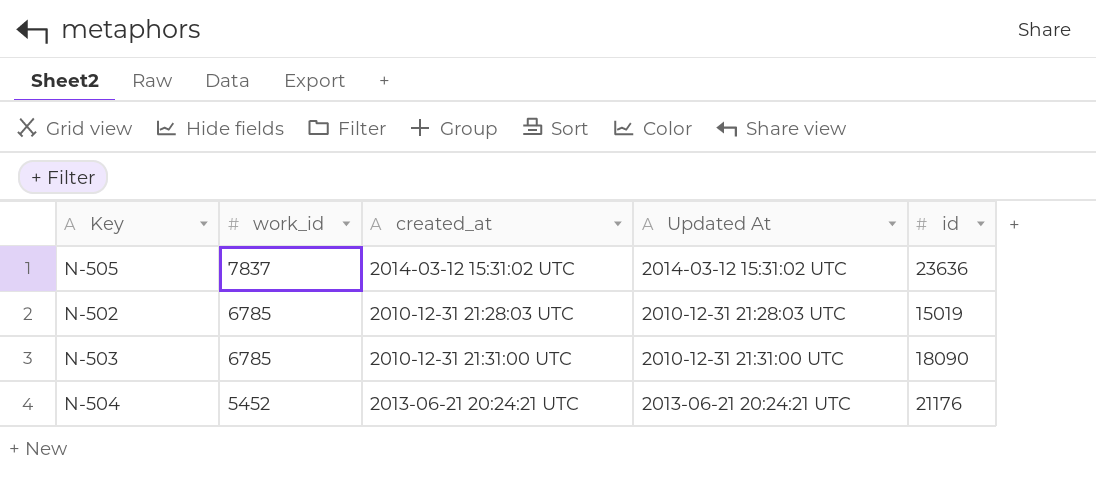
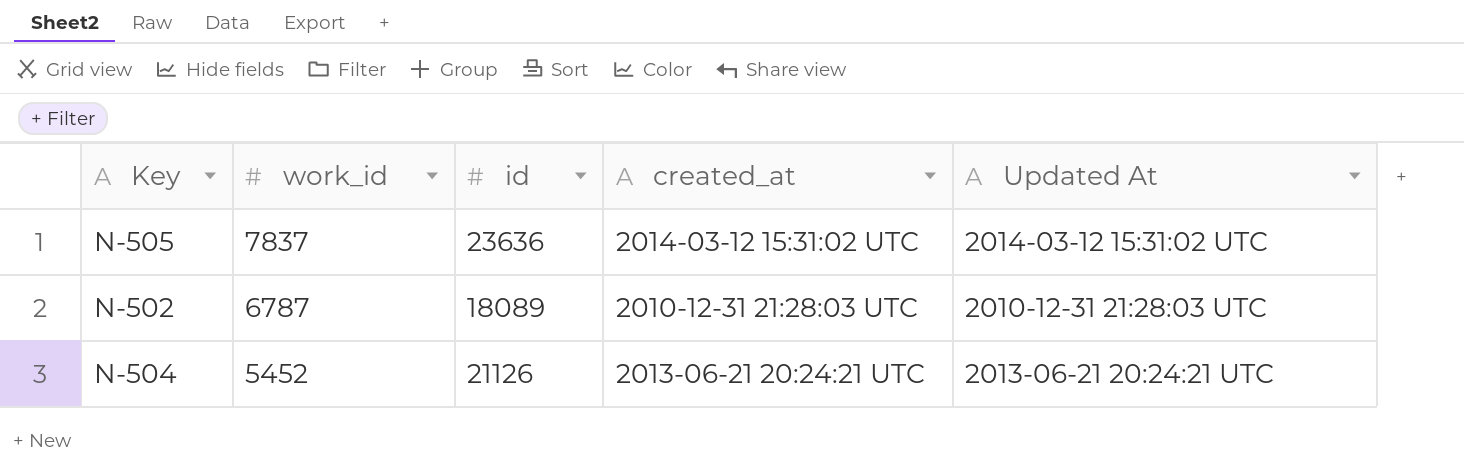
column id | position: 5 -> 3
row N-503: 6785 | 2010-12-31 21:31:00 UTC | 2010-12-31 21:31:00 UTC | 18090 -> none
N-502 | work_id: 6785 -> 6787
N-502 | id: 15019 -> 18089
N-504 | id: 21176 -> 21126

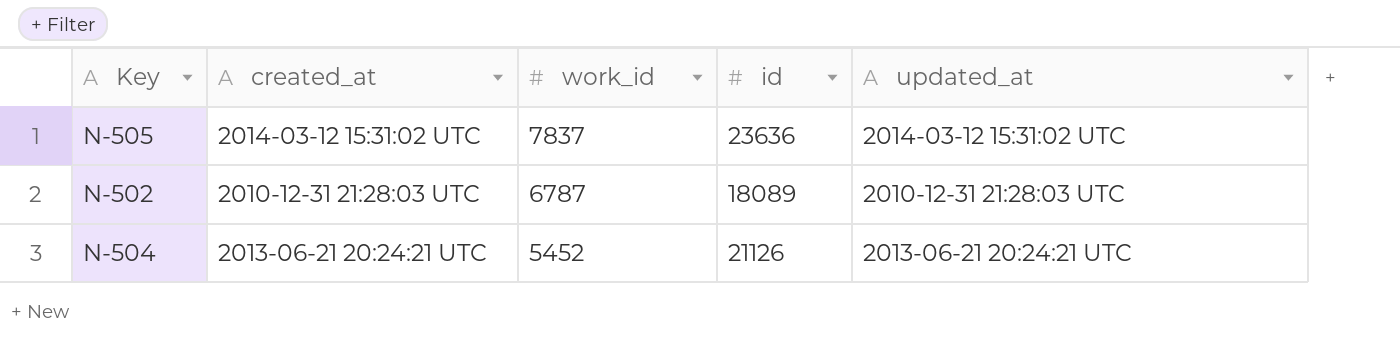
column created_at | position: 4 -> 2
column name: Updated At -> updated_at

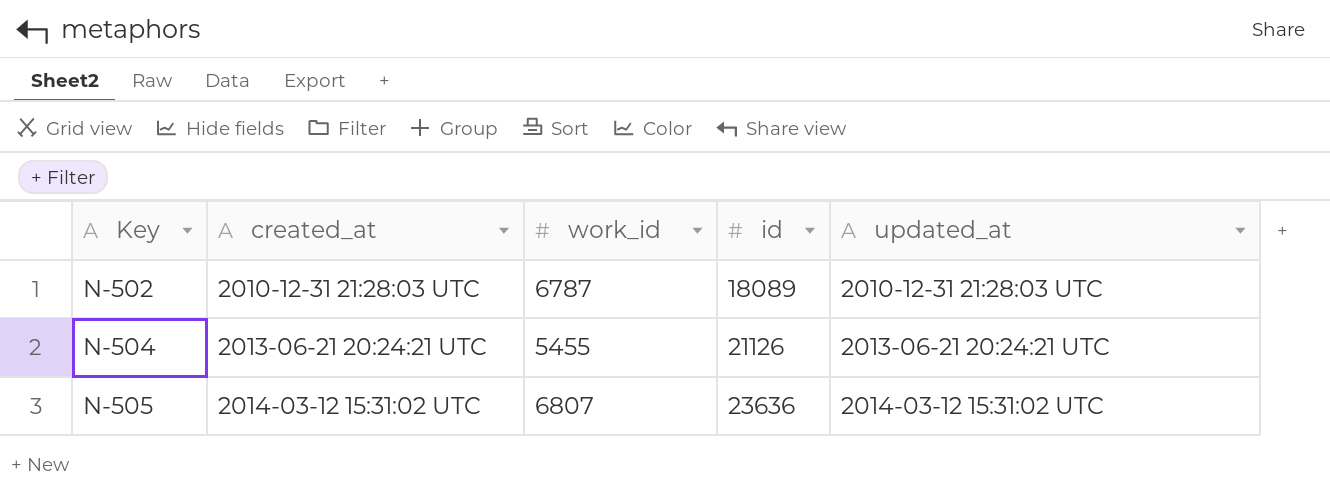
row order: work_id descending -> Key ascending
N-504 | work_id: 5452 -> 5455
N-505 | work_id: 7837 -> 6807

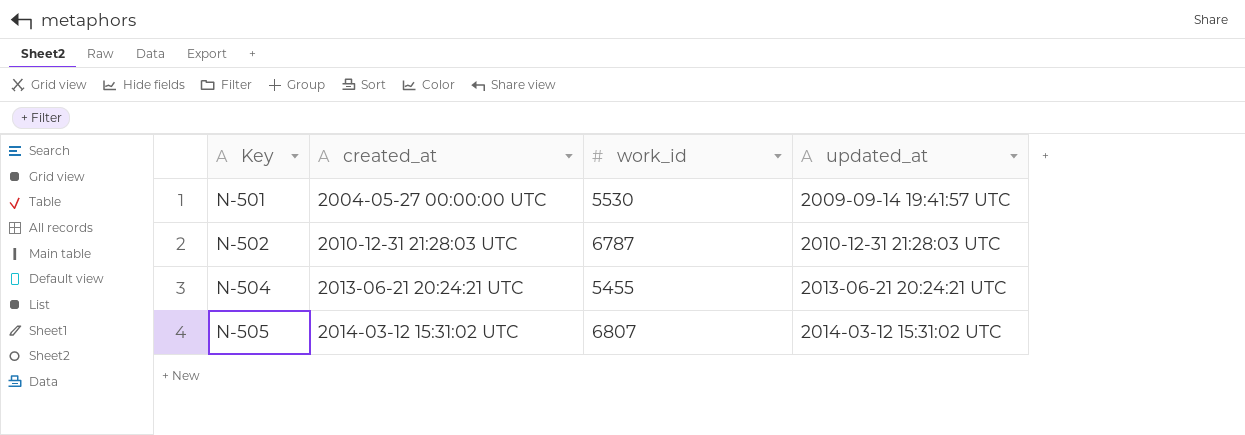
column id | position: 4 -> none
row N-501: none -> 2004-05-27 00:00:00 UTC | 5530 | 2009-09-14 19:41:57 UTC

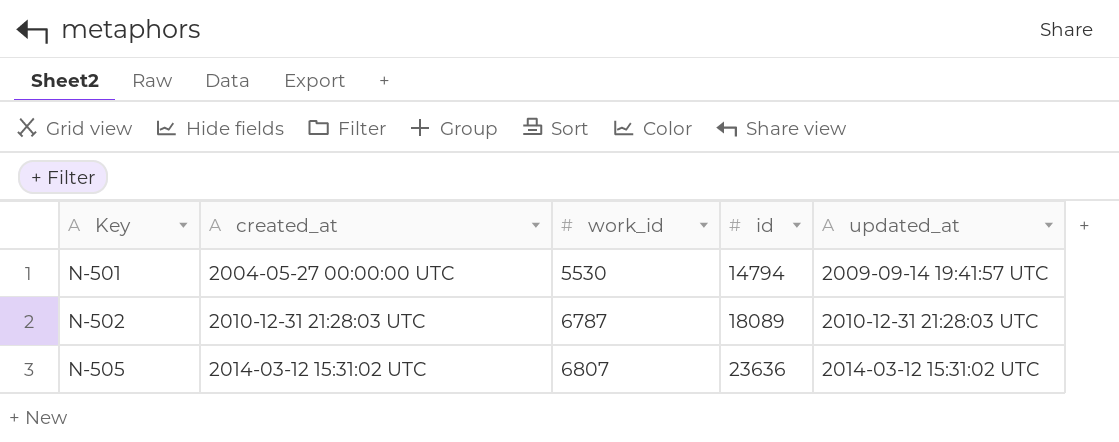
column id | position: none -> 4
row N-504: 2013-06-21 20:24:21 UTC | 5455 | 2013-06-21 20:24:21 UTC -> none

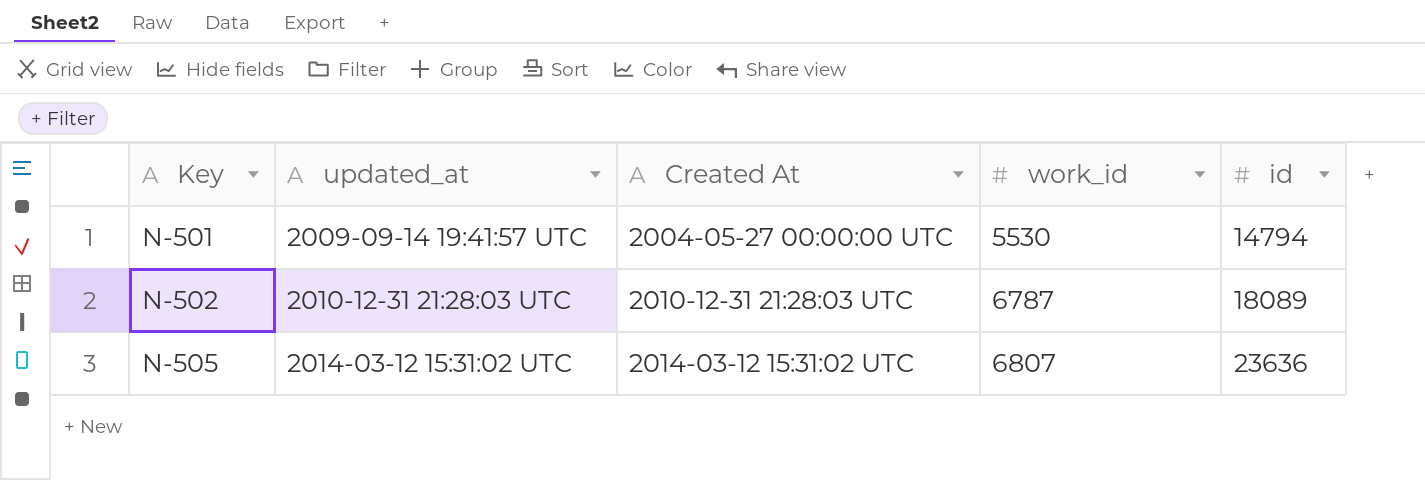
column updated_at | position: 5 -> 2
column name: created_at -> Created At

